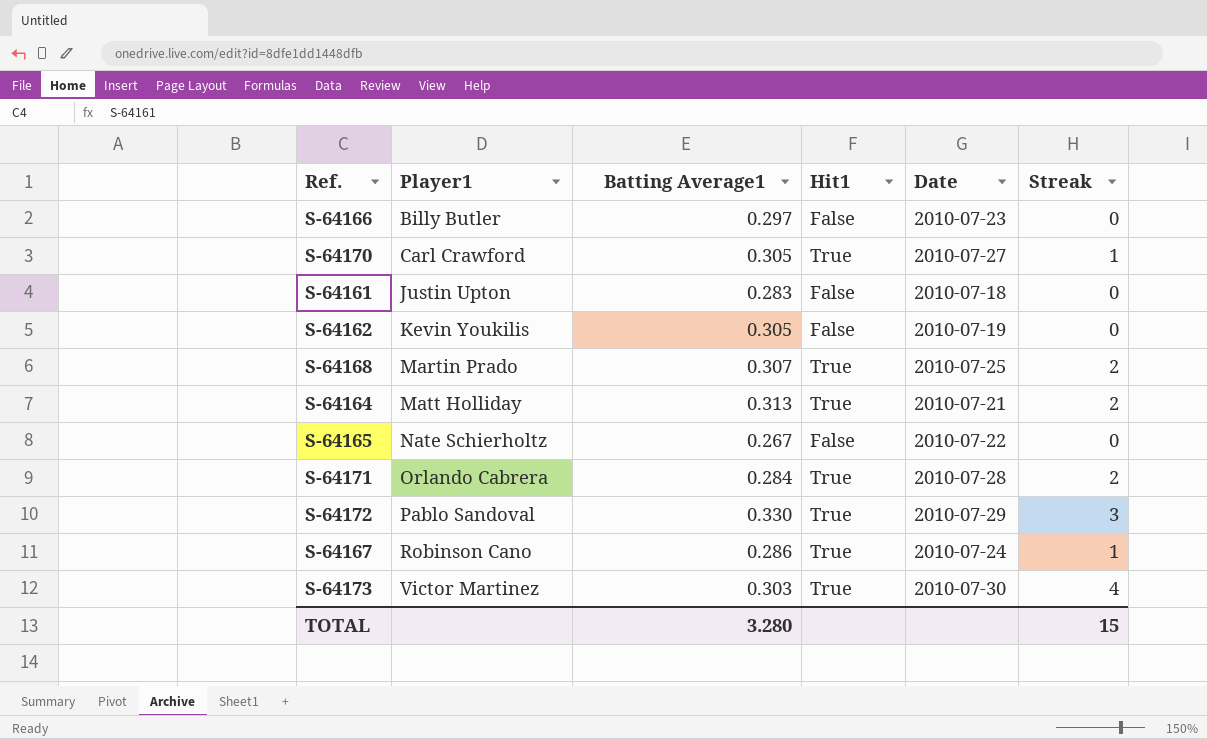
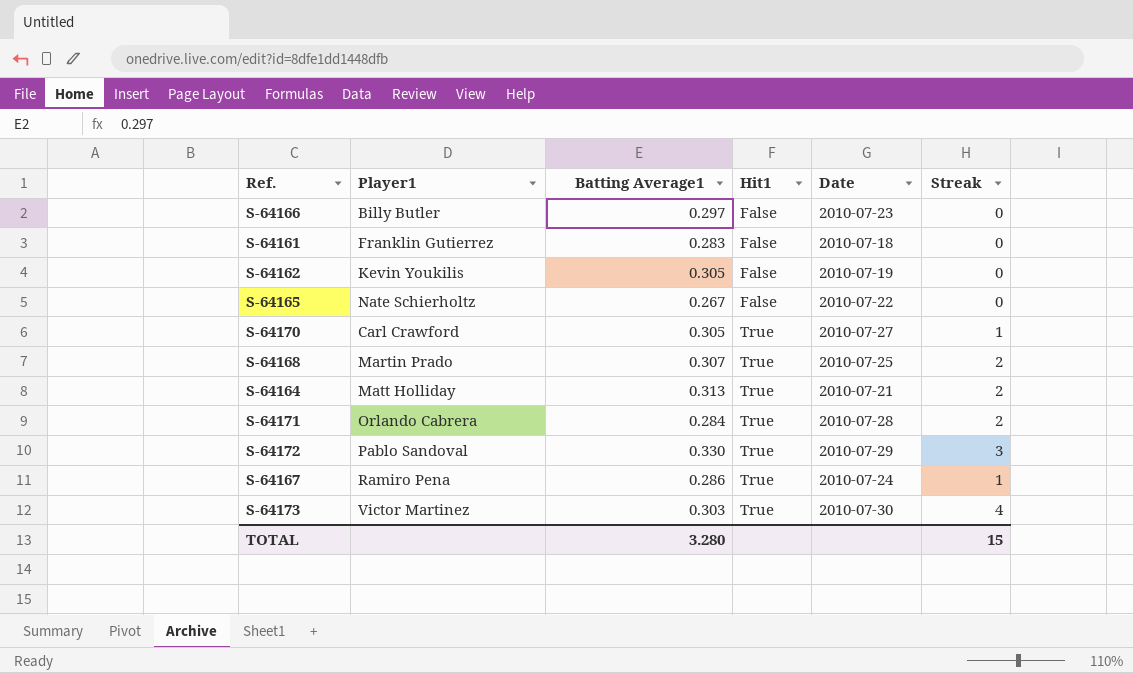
row order: Player1 ascending -> Hit1 ascending
S-64161 | Player1: Justin Upton -> Franklin Gutierrez
S-64167 | Player1: Robinson Cano -> Ramiro Pena

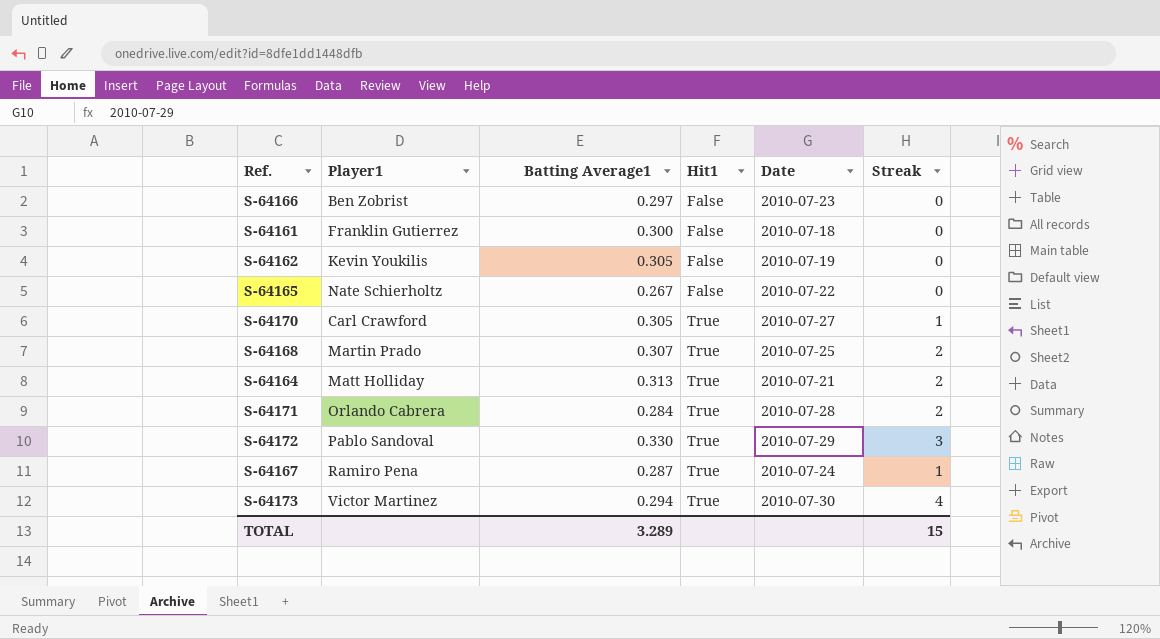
S-64166 | Player1: Billy Butler -> Ben Zobrist
S-64161 | Batting Average1: 0.283 -> 0.300
S-64167 | Batting Average1: 0.286 -> 0.287
S-64173 | Batting Average1: 0.303 -> 0.294
TOTAL | Batting Average1: 3.280 -> 3.289

